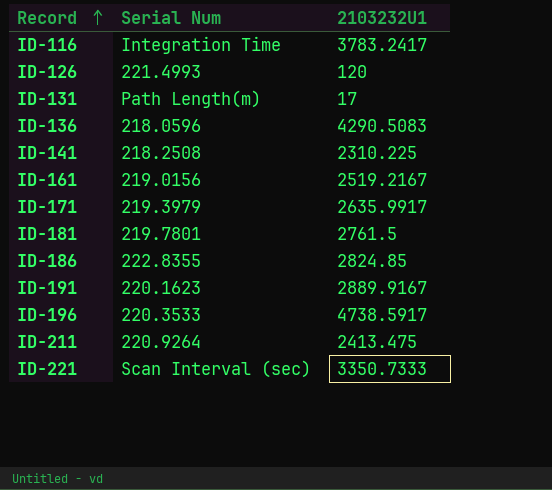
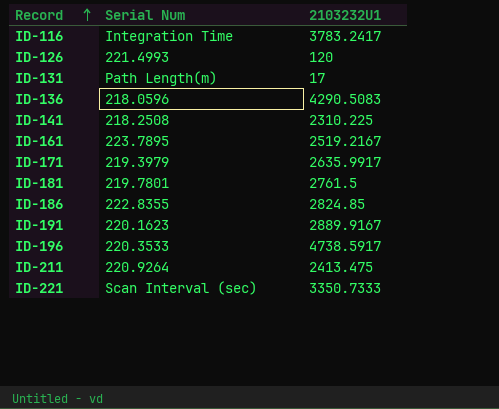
ID-161 | Serial Num: 219.0156 -> 223.7895

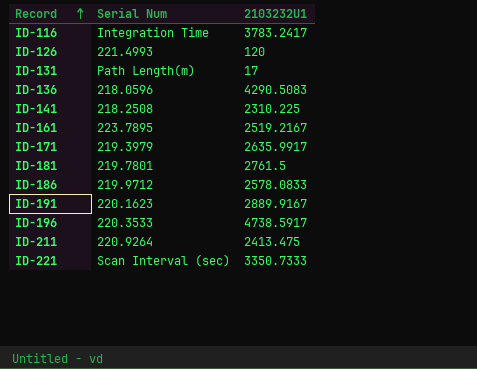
ID-186 | Serial Num: 222.8355 -> 219.9712
ID-186 | 2103232U1: 2824.85 -> 2578.0833

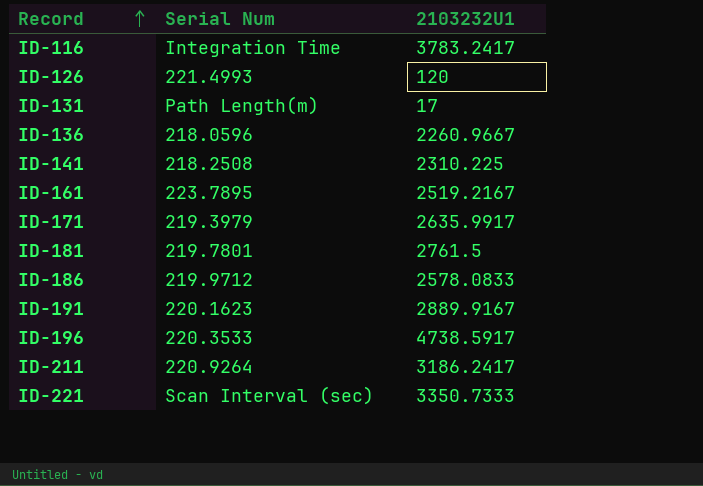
ID-136 | 2103232U1: 4290.5083 -> 2260.9667
ID-211 | 2103232U1: 2413.475 -> 3186.2417

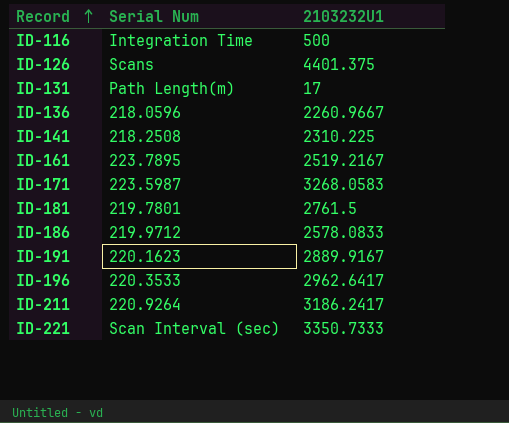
ID-116 | 2103232U1: 3783.2417 -> 500
ID-126 | Serial Num: 221.4993 -> Scans
ID-126 | 2103232U1: 120 -> 4401.375
ID-171 | Serial Num: 219.3979 -> 223.5987
ID-171 | 2103232U1: 2635.9917 -> 3268.0583
ID-196 | 2103232U1: 4738.5917 -> 2962.6417

